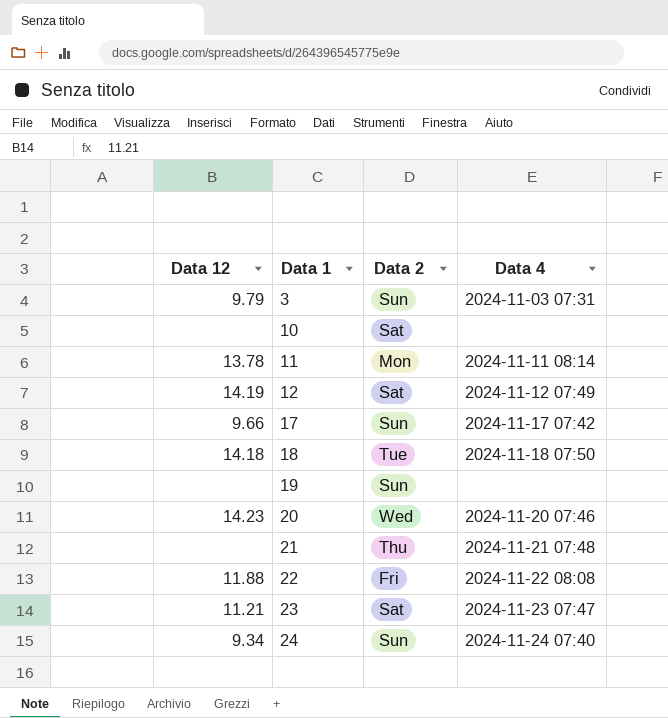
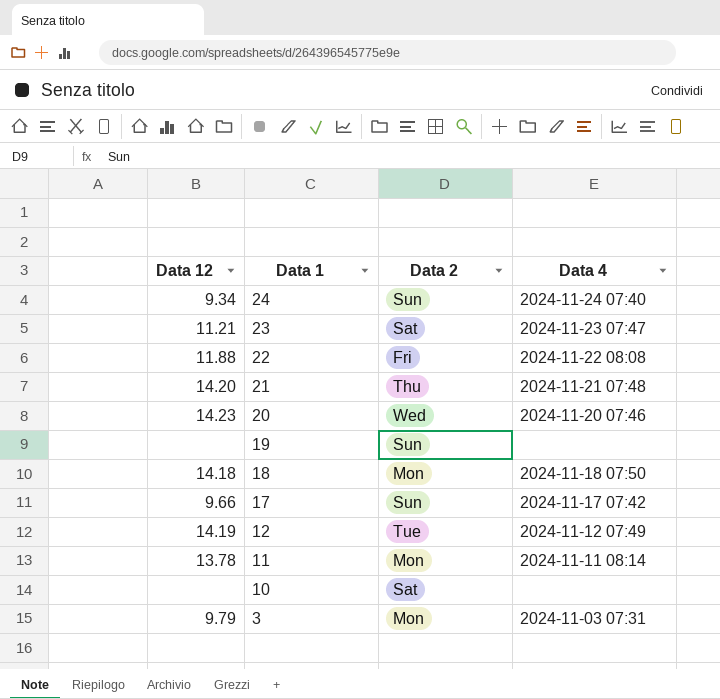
row order: Data 1 ascending -> Data 1 descending
21 | Data 12: none -> 14.20
18 | Data 2: Tue -> Mon
12 | Data 2: Sat -> Tue
3 | Data 2: Sun -> Mon

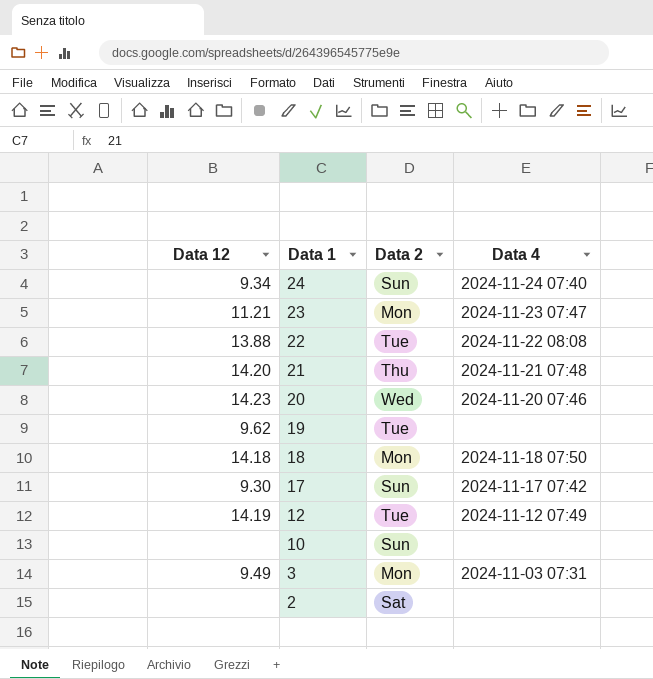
row 11: 13.78 | Mon | 2024-11-11 08:14 -> none
23 | Data 2: Sat -> Mon
22 | Data 12: 11.88 -> 13.88
22 | Data 2: Fri -> Tue
19 | Data 12: none -> 9.62
19 | Data 2: Sun -> Tue
17 | Data 12: 9.66 -> 9.30
10 | Data 2: Sat -> Sun
3 | Data 12: 9.79 -> 9.49
row 2: none -> none | Sat | none

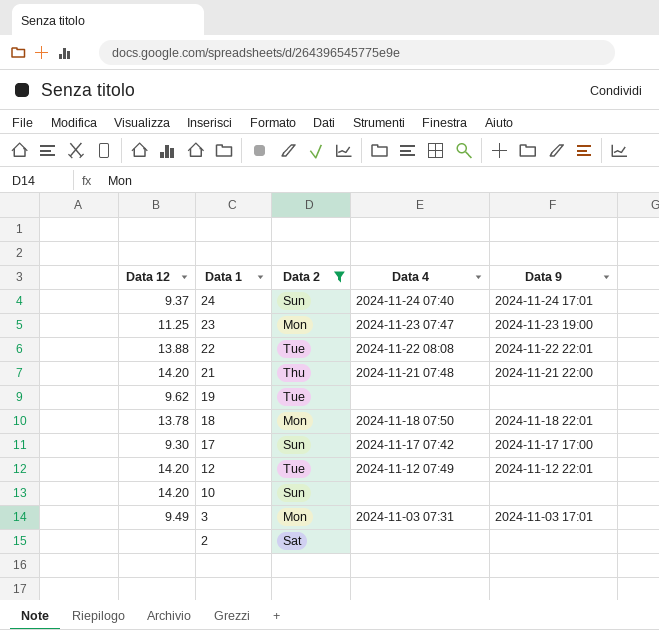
filter: none -> Data 2 != Wed
column Data 9 | position: none -> 5
24 | Data 12: 9.34 -> 9.37
23 | Data 12: 11.21 -> 11.25
18 | Data 12: 14.18 -> 13.78
12 | Data 12: 14.19 -> 14.20
10 | Data 12: none -> 14.20

